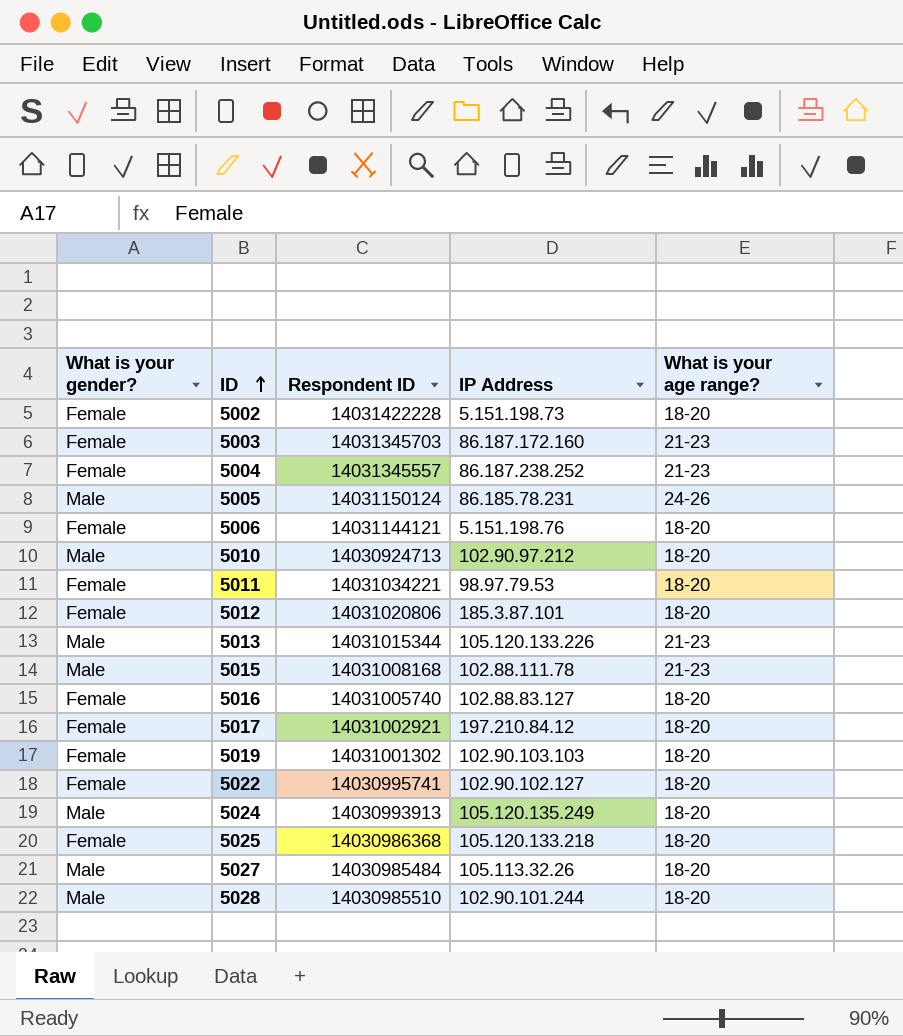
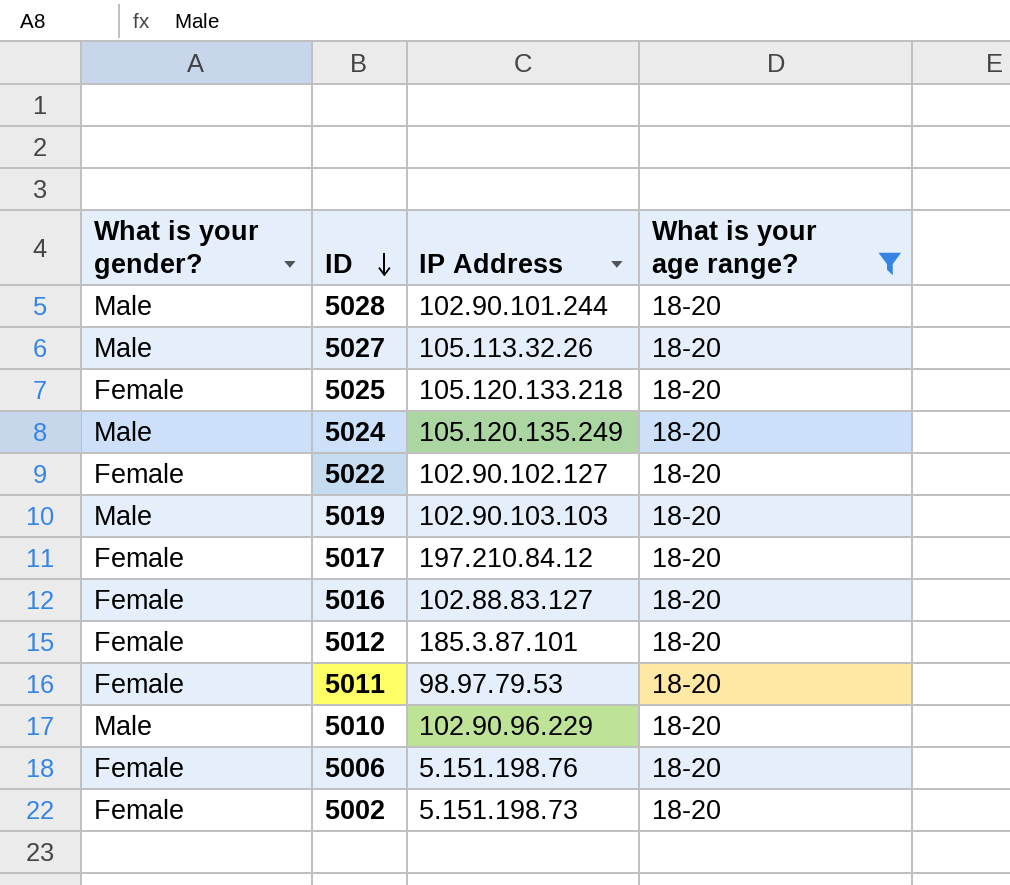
filter: none -> What is your age range? = 18-20
row order: ID ascending -> ID descending
column Respondent ID | position: 3 -> none
5019 | What is your gender?: Female -> Male
5010 | IP Address: 102.90.97.212 -> 102.90.96.229

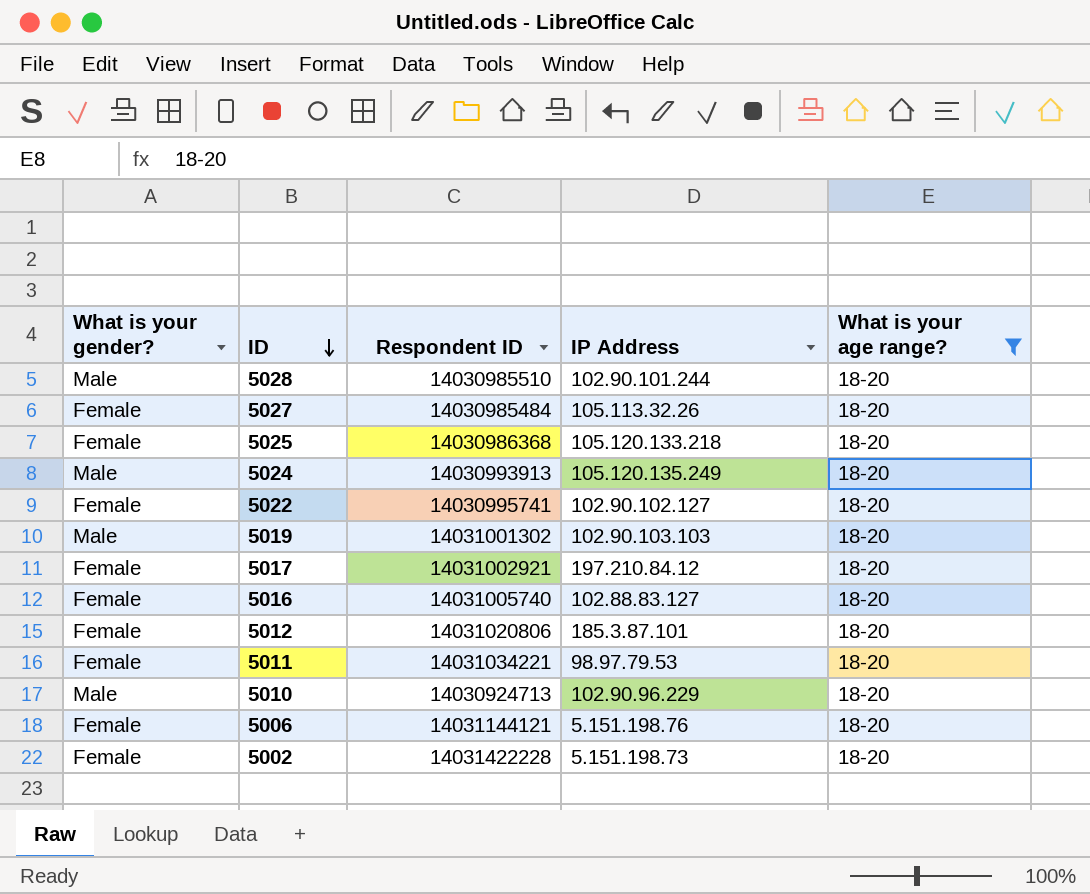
column Respondent ID | position: none -> 3
5027 | What is your gender?: Male -> Female

